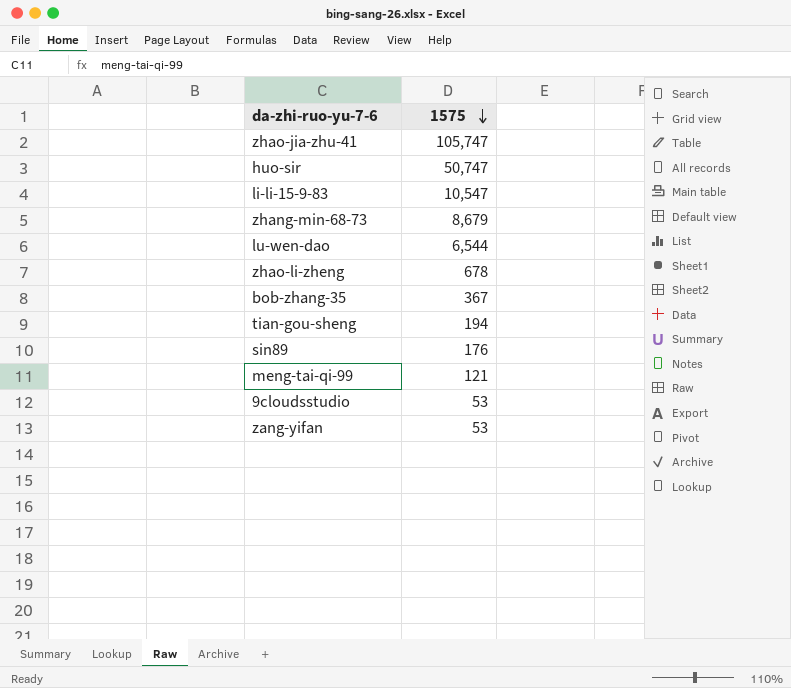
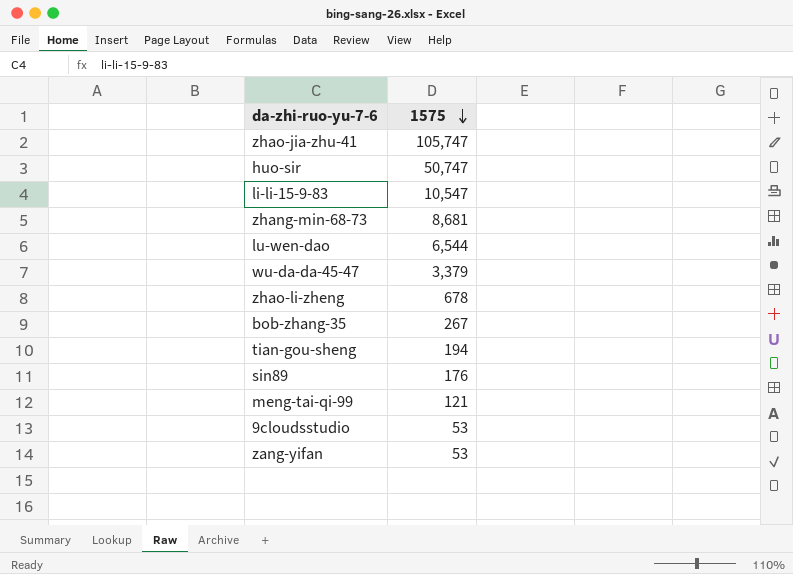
zhang-min-68-73 | 1575: 8,679 -> 8,681
row wu-da-da-45-47: none -> 3,379
bob-zhang-35 | 1575: 367 -> 267

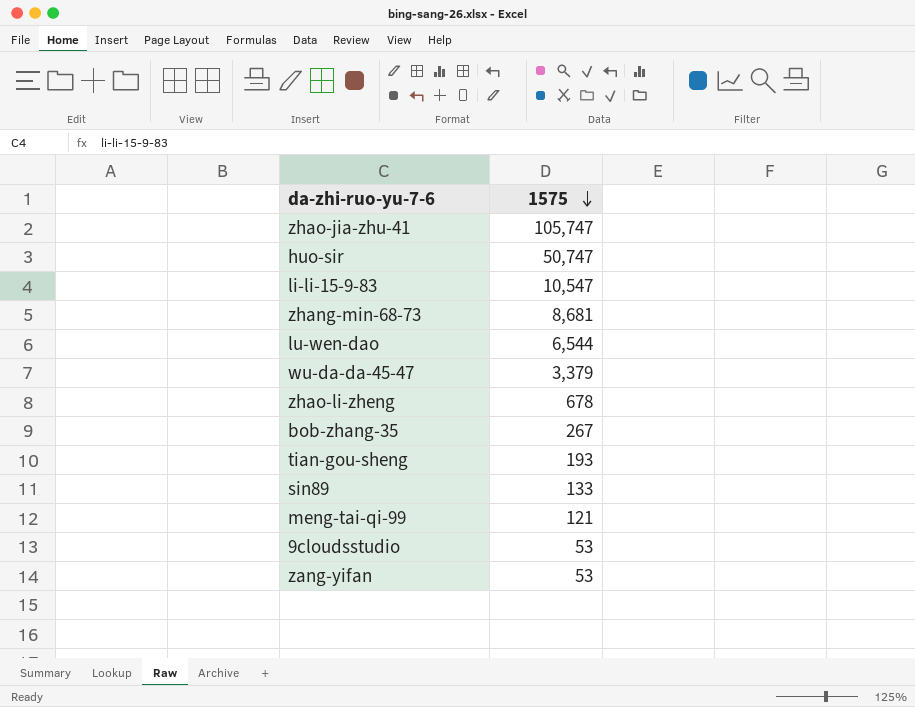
tian-gou-sheng | 1575: 194 -> 193
sin89 | 1575: 176 -> 133

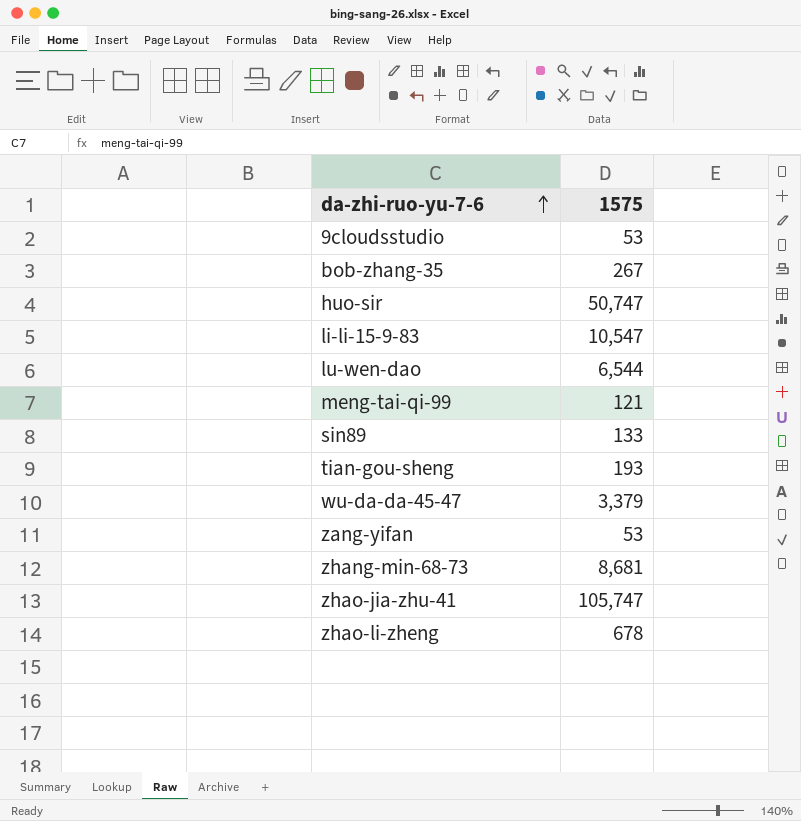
row order: 1575 descending -> da-zhi-ruo-yu-7-6 ascending

